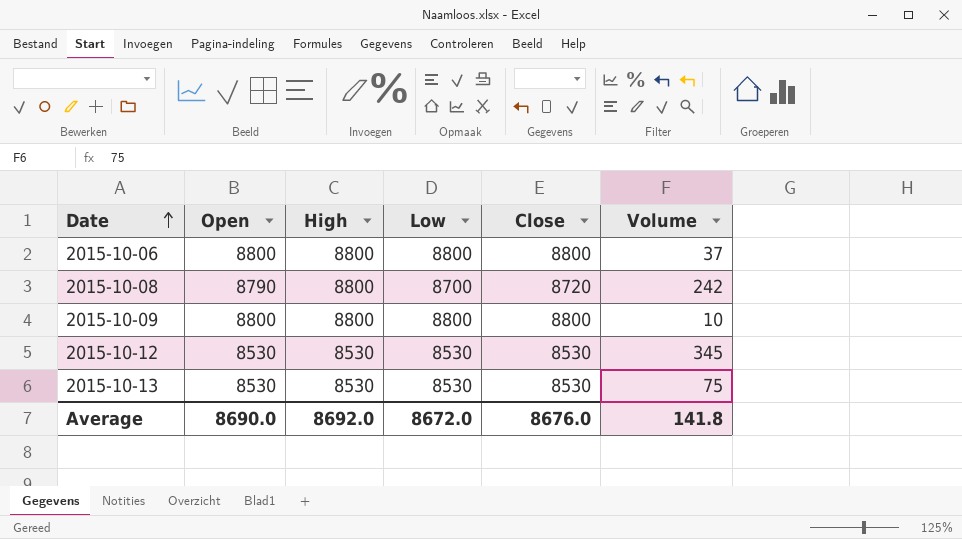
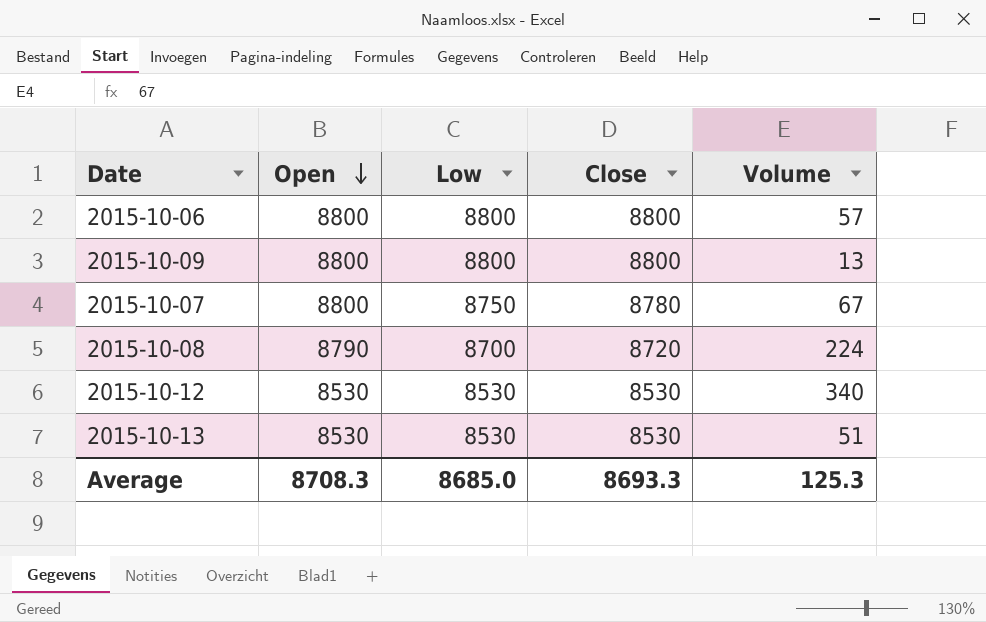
row order: Date ascending -> Open descending
column High | position: 3 -> none
2015-10-06 | Volume: 37 -> 57
2015-10-09 | Volume: 10 -> 13
row 2015-10-07: none -> 8800 | 8750 | 8780 | 67
2015-10-08 | Volume: 242 -> 224
2015-10-12 | Volume: 345 -> 340
2015-10-13 | Volume: 75 -> 51
Average | Open: 8690.0 -> 8708.3
Average | Low: 8672.0 -> 8685.0
Average | Close: 8676.0 -> 8693.3
Average | Volume: 141.8 -> 125.3

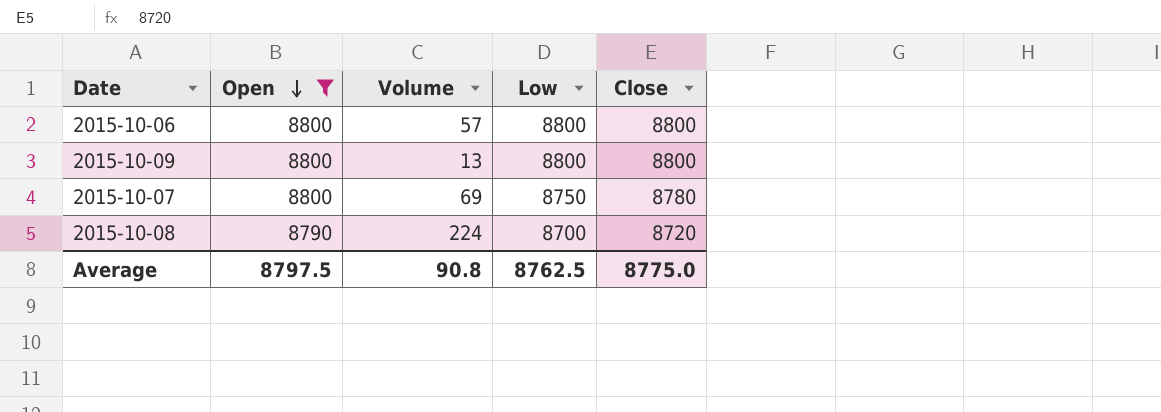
filter: none -> Open != 8530
column Volume | position: 5 -> 3
2015-10-07 | Volume: 67 -> 69
Average | Open: 8708.3 -> 8797.5
Average | Volume: 125.3 -> 90.8
Average | Low: 8685.0 -> 8762.5
Average | Close: 8693.3 -> 8775.0

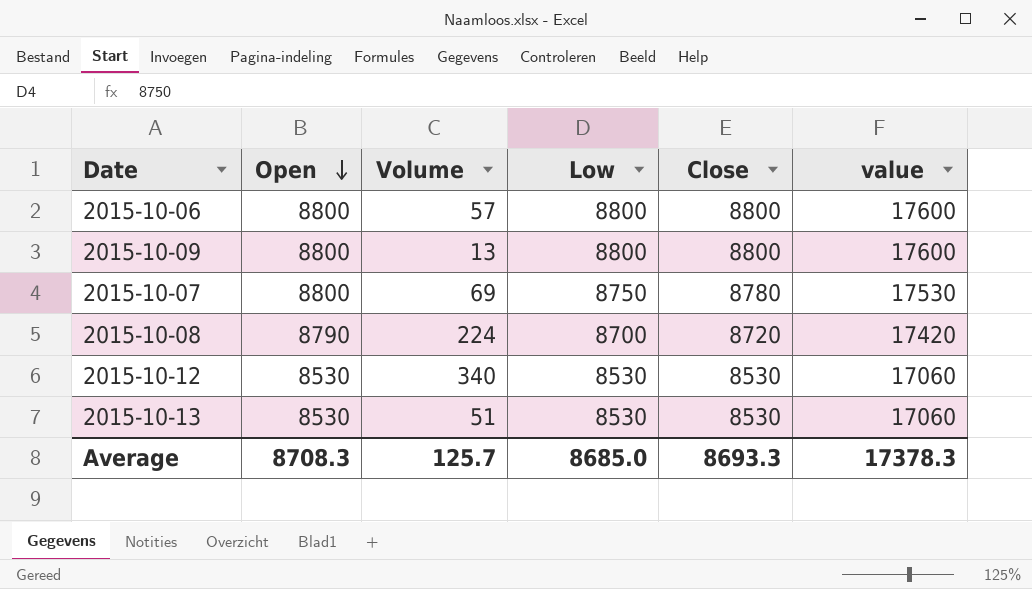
filter: Open != 8530 -> none
column value | formula: none -> [Low] + [Close]
Average | Open: 8797.5 -> 8708.3
Average | Volume: 90.8 -> 125.7
Average | Low: 8762.5 -> 8685.0
Average | Close: 8775.0 -> 8693.3

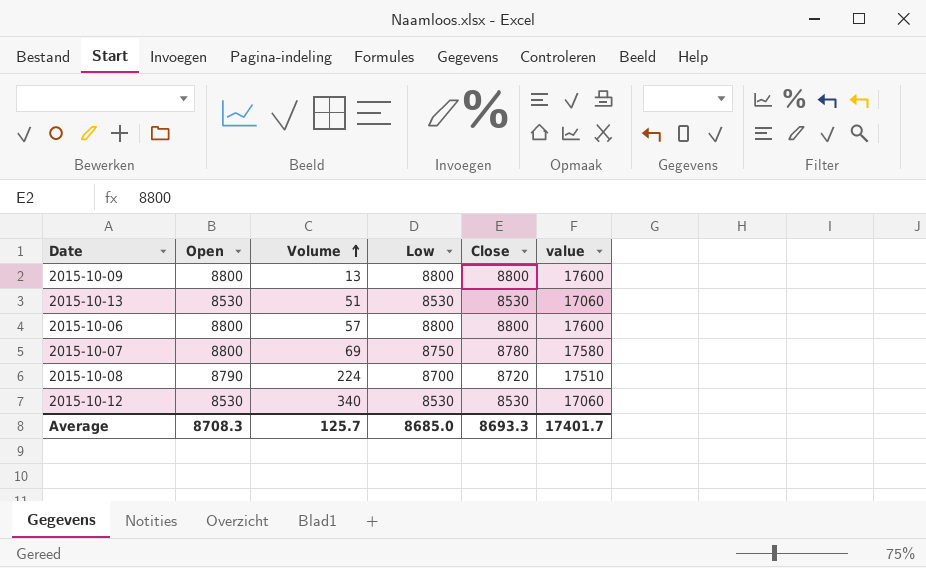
row order: Open descending -> Volume ascending
column value | formula: [Low] + [Close] -> [Open] + [Close]
Average | value: 17378.3 -> 17401.7

